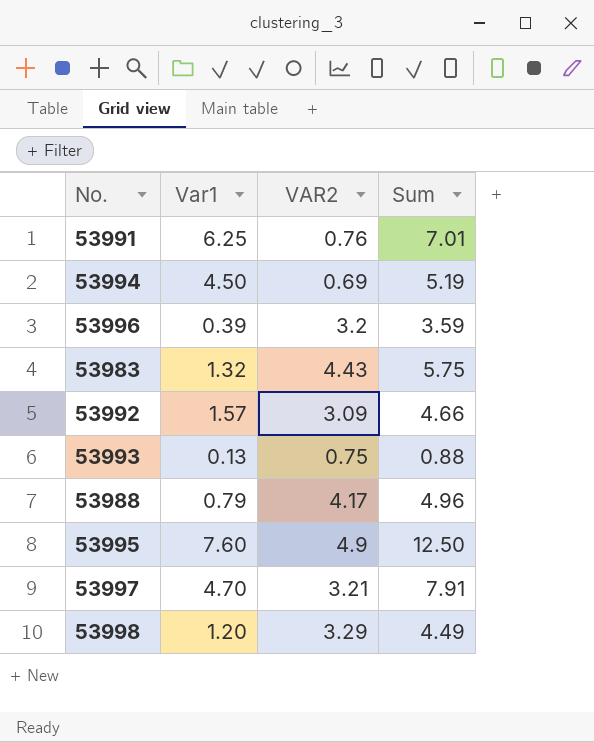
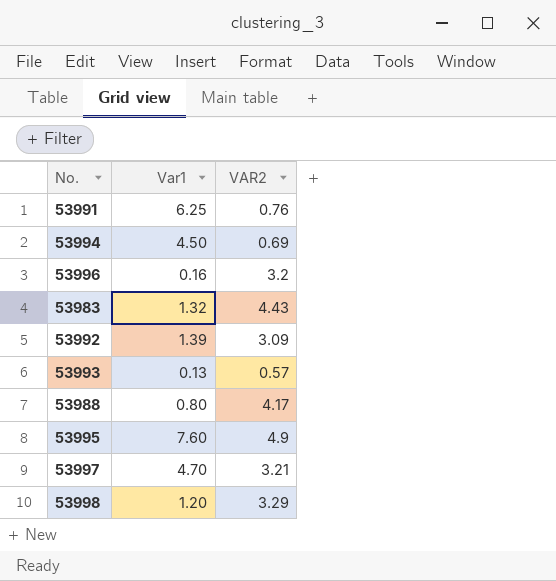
column Sum | formula: [Var1] + [VAR2] -> none
53996 | Var1: 0.39 -> 0.16
53992 | Var1: 1.57 -> 1.39
53993 | VAR2: 0.75 -> 0.57
53988 | Var1: 0.79 -> 0.80

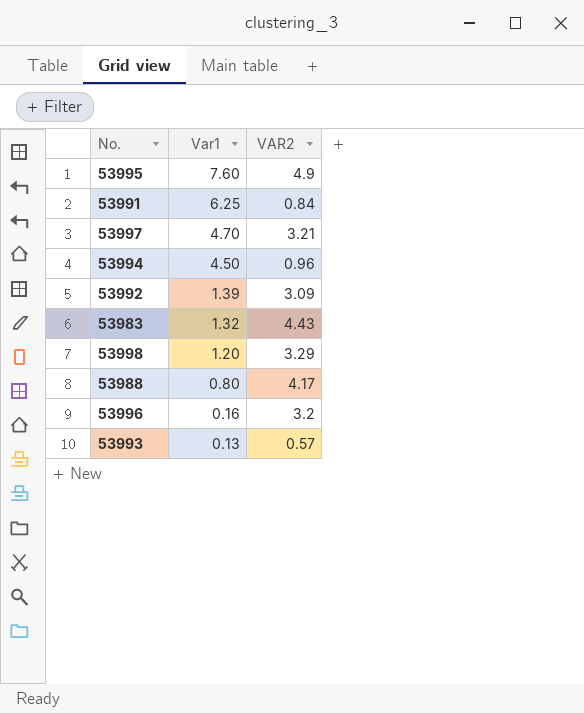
row order: none -> Var1 descending
53991 | VAR2: 0.76 -> 0.84
53994 | VAR2: 0.69 -> 0.96

